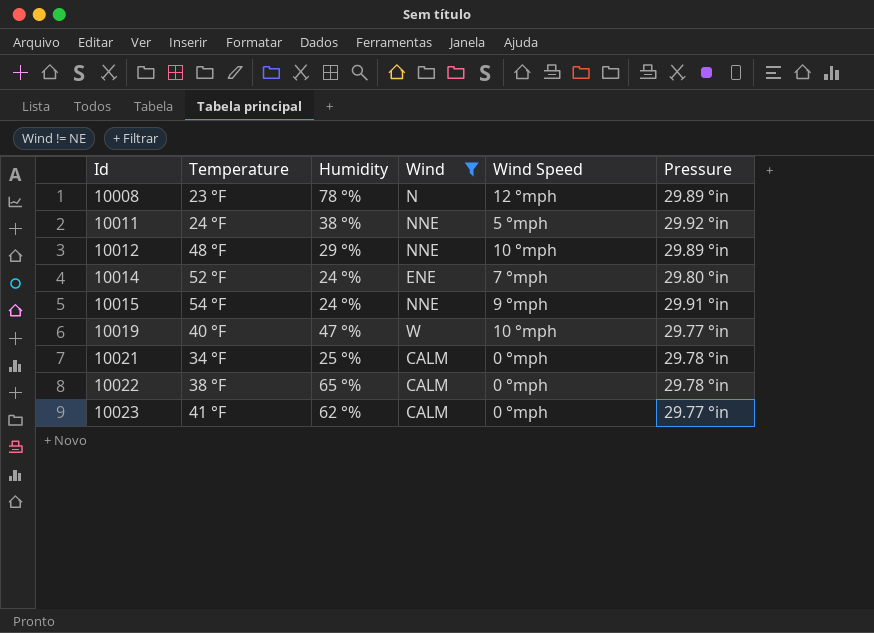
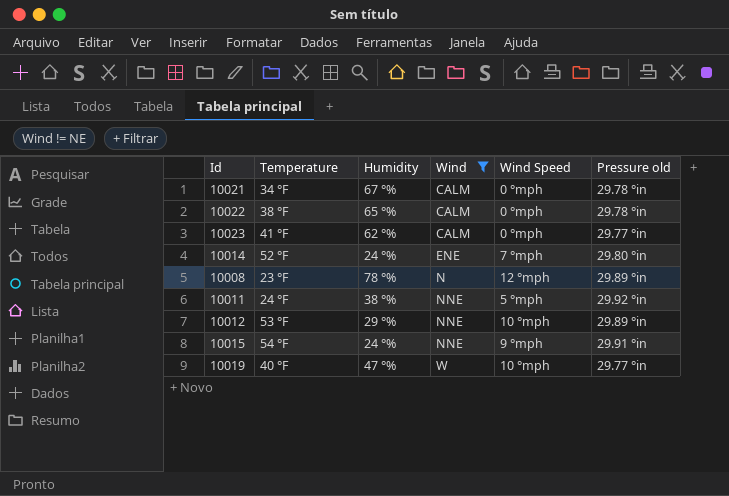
row order: Id ascending -> Wind ascending
column name: Pressure -> Pressure old
10021 | Humidity: 25 °% -> 67 °%
10012 | Temperature: 48 °F -> 53 °F

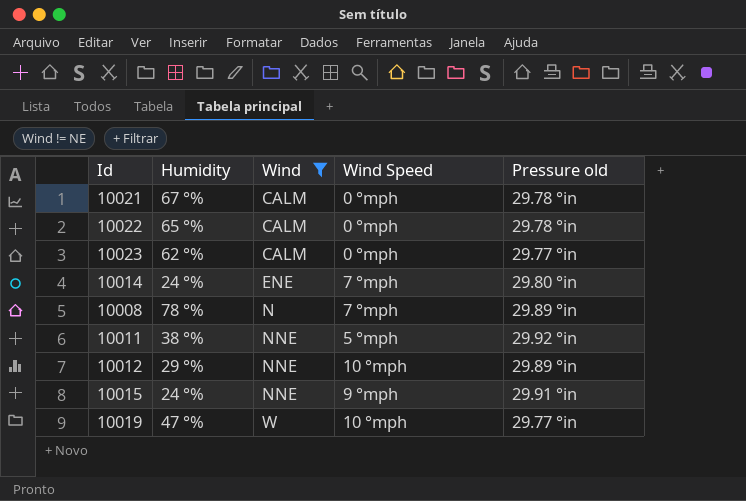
column Temperature | position: 2 -> none
10008 | Wind Speed: 12 °mph -> 7 °mph

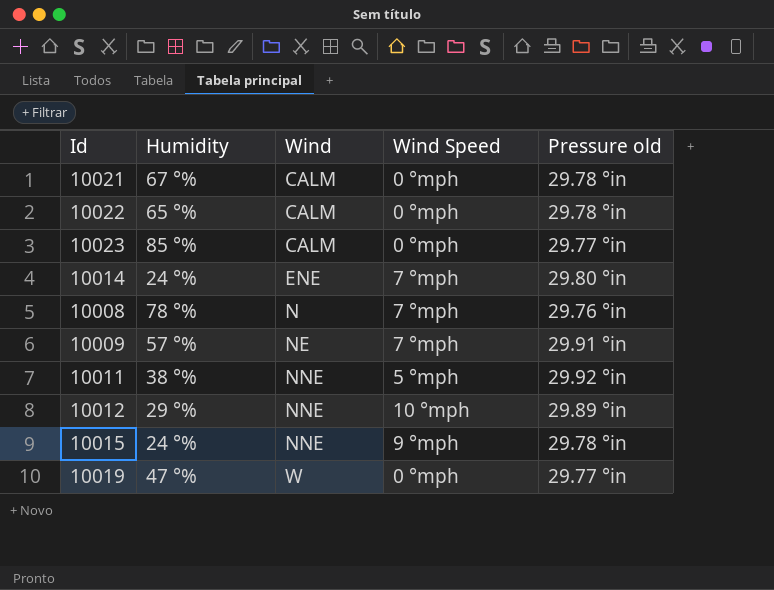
filter: Wind != NE -> none
10023 | Humidity: 62 °% -> 85 °%
10008 | Pressure old: 29.89 °in -> 29.76 °in
10015 | Pressure old: 29.91 °in -> 29.78 °in
10019 | Wind Speed: 10 °mph -> 0 °mph

